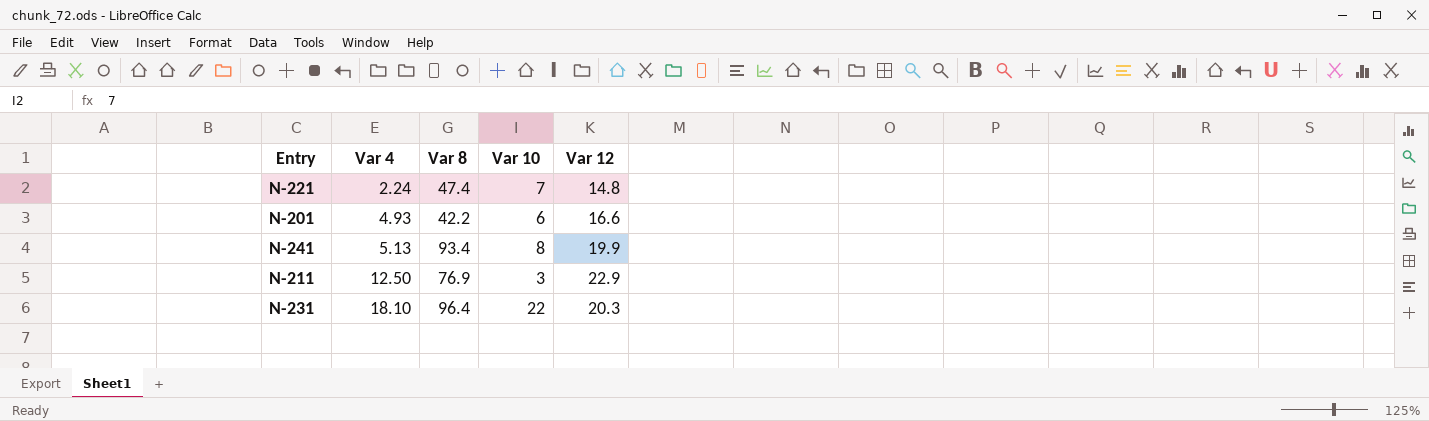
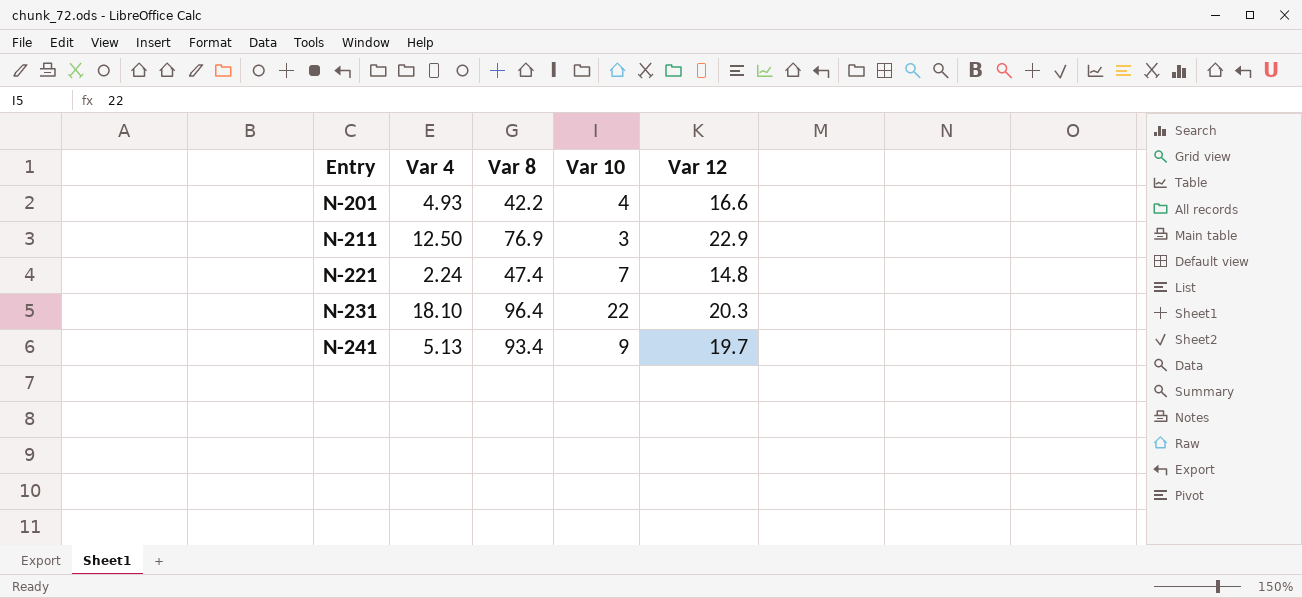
row order: Var 4 ascending -> Entry ascending
N-201 | Var 10: 6 -> 4
N-241 | Var 10: 8 -> 9
N-241 | Var 12: 19.9 -> 19.7

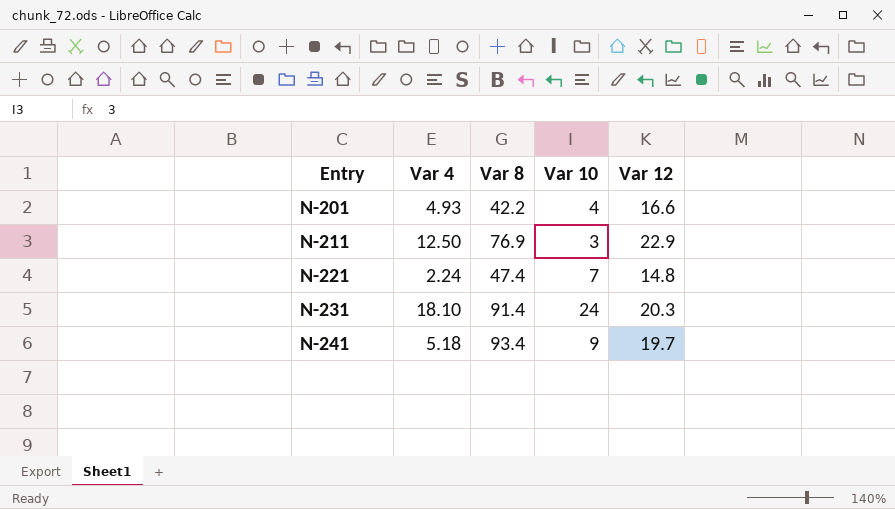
N-231 | Var 8: 96.4 -> 91.4
N-231 | Var 10: 22 -> 24
N-241 | Var 4: 5.13 -> 5.18

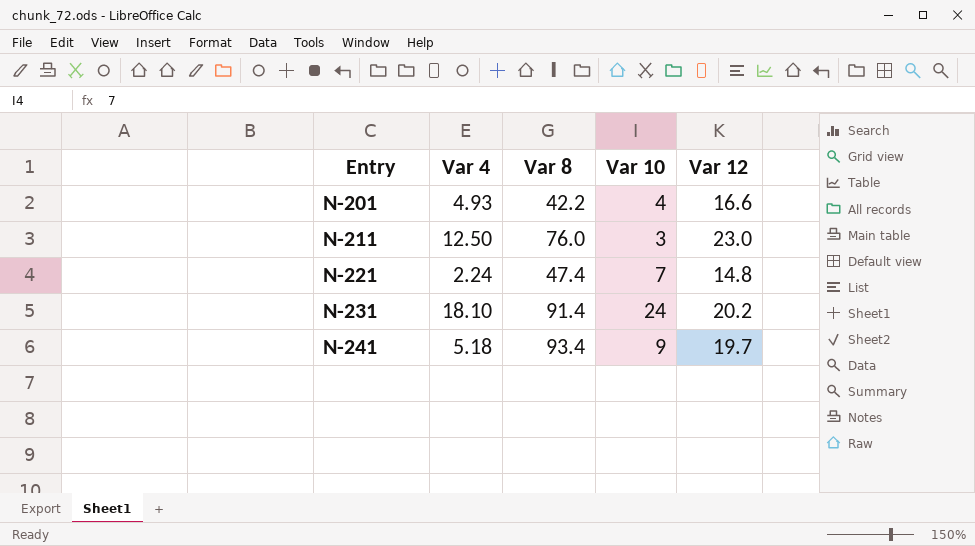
N-211 | Var 8: 76.9 -> 76.0
N-211 | Var 12: 22.9 -> 23.0
N-231 | Var 12: 20.3 -> 20.2

